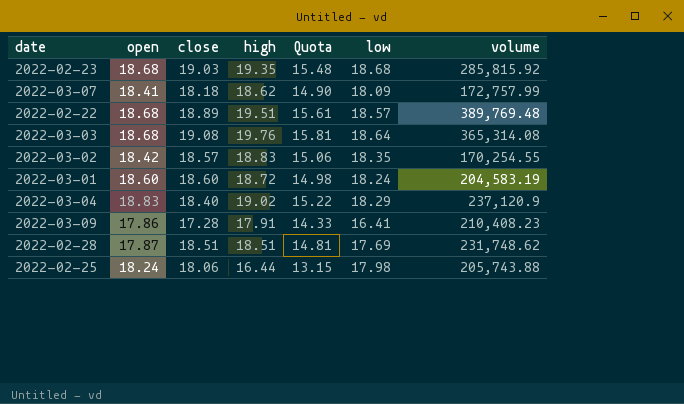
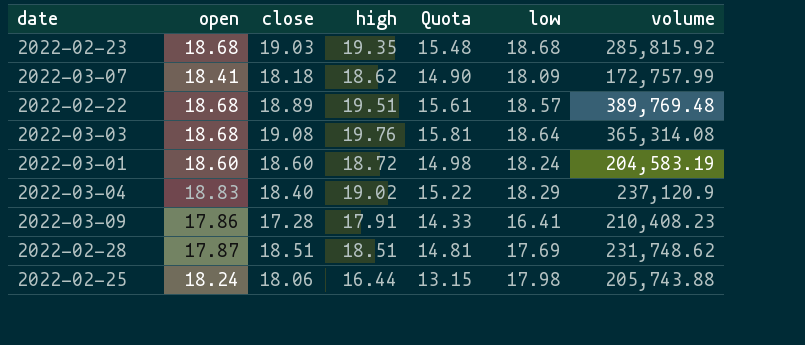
row 2022-03-02: 18.42 | 18.57 | 18.83 | 15.06 | 18.35 | 170,254.55 -> none

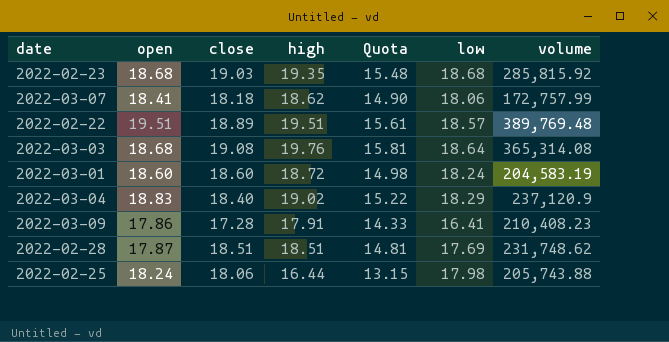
2022-03-07 | low: 18.09 -> 18.06
2022-02-22 | open: 18.68 -> 19.51

